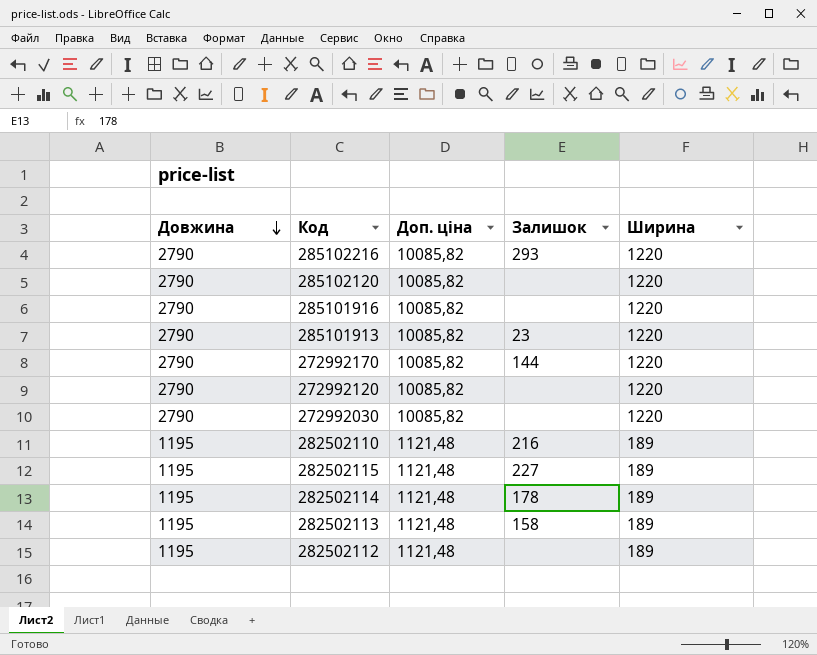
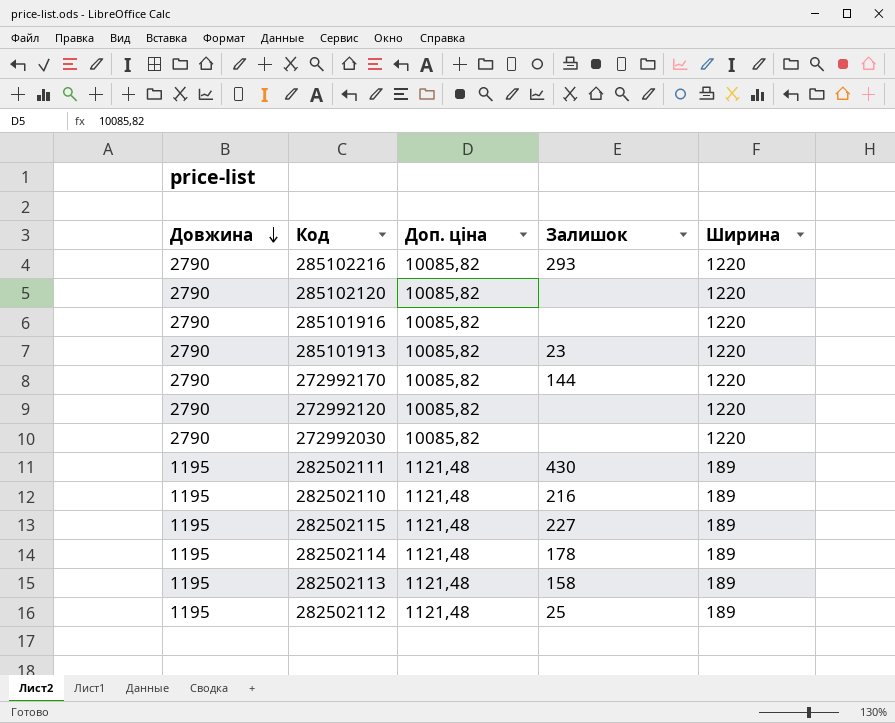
row 282502111: none -> 1195 | 1121,48 | 430 | 189
282502112 | Залишок: none -> 25

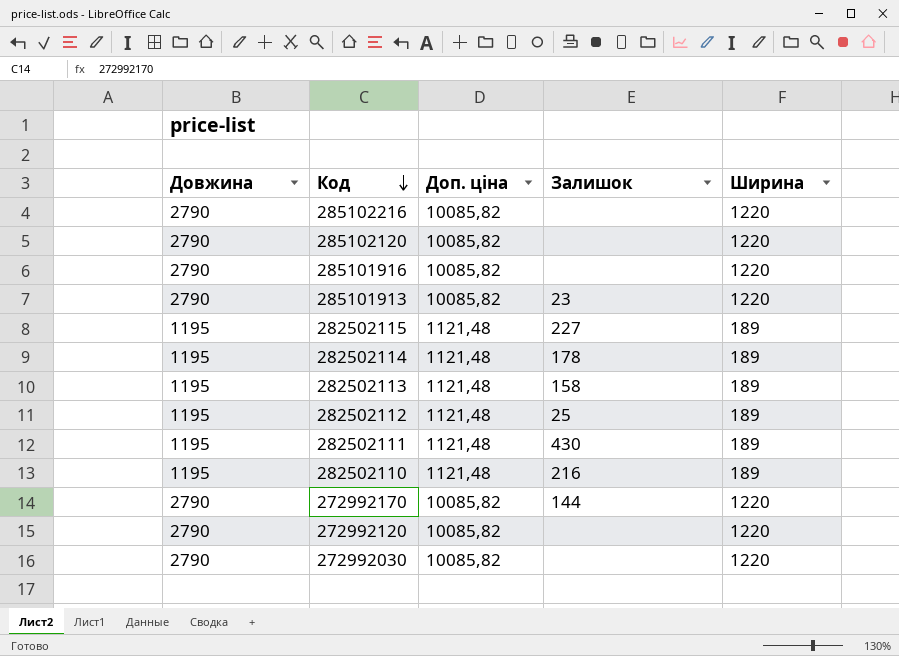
row order: Довжина descending -> Код descending
285102216 | Залишок: 293 -> none

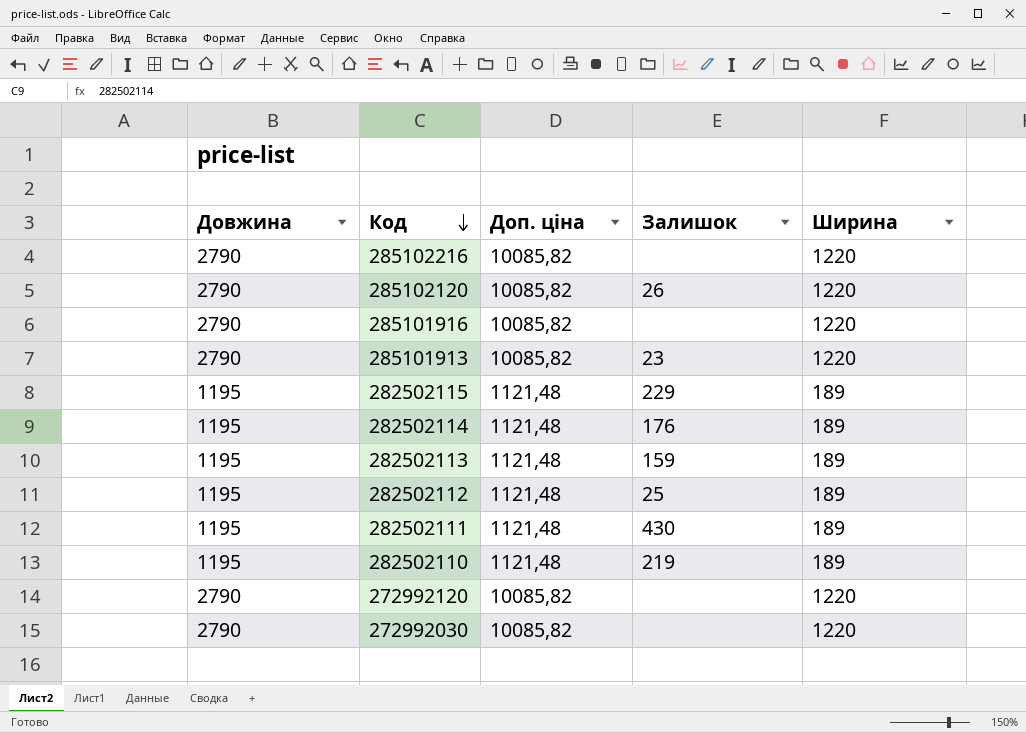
row 272992170: 2790 | 10085,82 | 144 | 1220 -> none
285102120 | Залишок: none -> 26
282502115 | Залишок: 227 -> 229
282502114 | Залишок: 178 -> 176
282502113 | Залишок: 158 -> 159
282502110 | Залишок: 216 -> 219

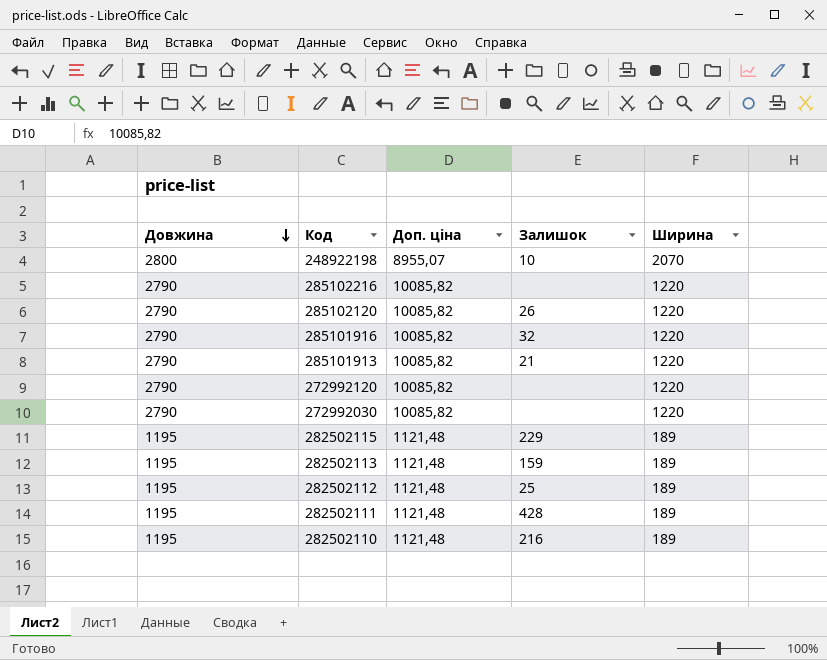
row order: Код descending -> Довжина descending
row 282502114: 1195 | 1121,48 | 176 | 189 -> none
row 248922198: none -> 2800 | 8955,07 | 10 | 2070
285101916 | Залишок: none -> 32
285101913 | Залишок: 23 -> 21
282502111 | Залишок: 430 -> 428
282502110 | Залишок: 219 -> 216

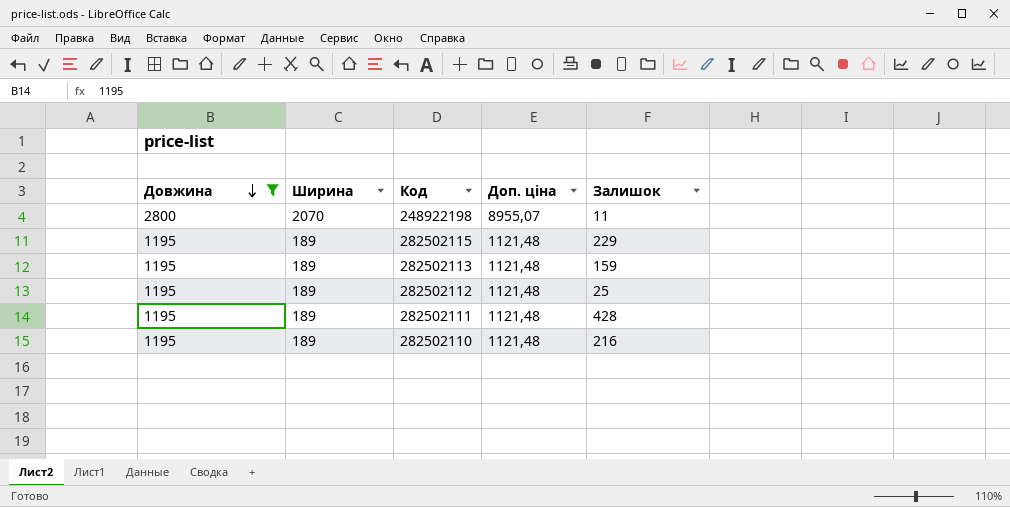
filter: none -> Довжина != 2790
column Ширина | position: 5 -> 2
248922198 | Залишок: 10 -> 11

